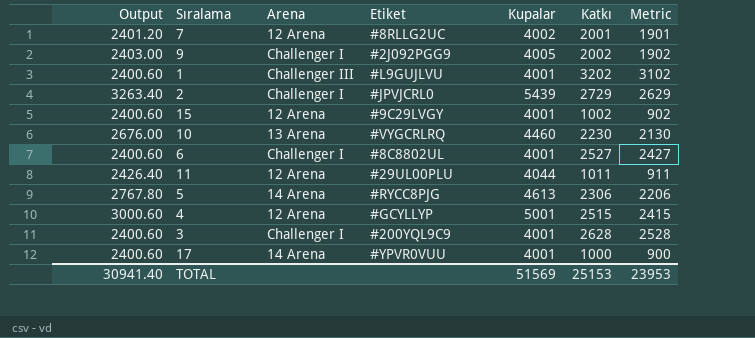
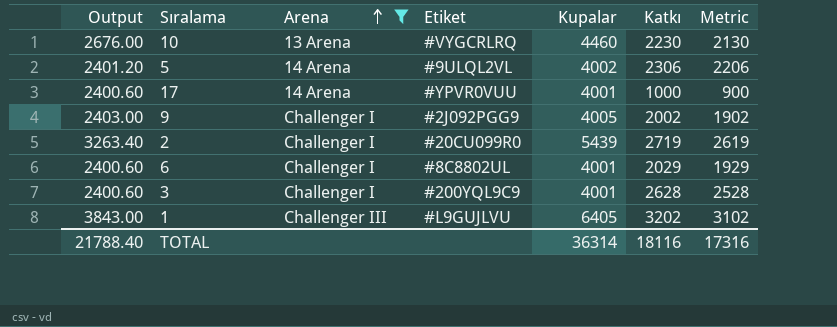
filter: none -> Arena != 12 Arena
row order: none -> Arena ascending
5 | Output: 2767.80 -> 2401.20
5 | Etiket: #RYCC8PJG -> #9ULQL2VL
5 | Kupalar: 4613 -> 4002
2 | Etiket: #JPVJCRL0 -> #20CU099R0
2 | Katkı: 2729 -> 2719
2 | Metric: 2629 -> 2619
6 | Katkı: 2527 -> 2029
6 | Metric: 2427 -> 1929
1 | Output: 2400.60 -> 3843.00
1 | Kupalar: 4001 -> 6405
TOTAL | Output: 30941.40 -> 21788.40
TOTAL | Kupalar: 51569 -> 36314
TOTAL | Katkı: 25153 -> 18116
TOTAL | Metric: 23953 -> 17316

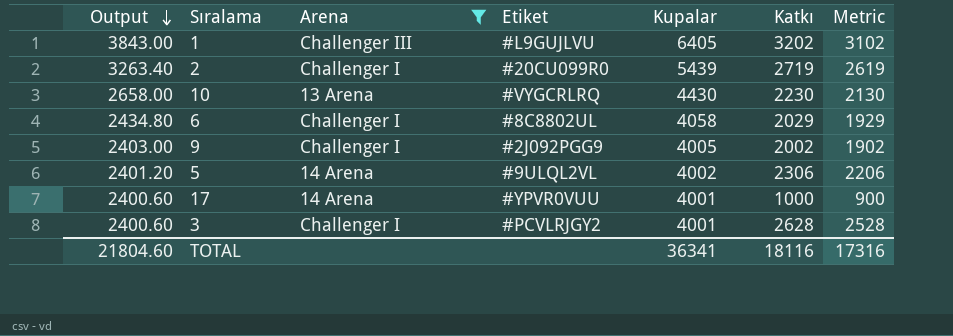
row order: Arena ascending -> Output descending
10 | Output: 2676.00 -> 2658.00
10 | Kupalar: 4460 -> 4430
6 | Output: 2400.60 -> 2434.80
6 | Kupalar: 4001 -> 4058
3 | Etiket: #200YQL9C9 -> #PCVLRJGY2
TOTAL | Output: 21788.40 -> 21804.60
TOTAL | Kupalar: 36314 -> 36341

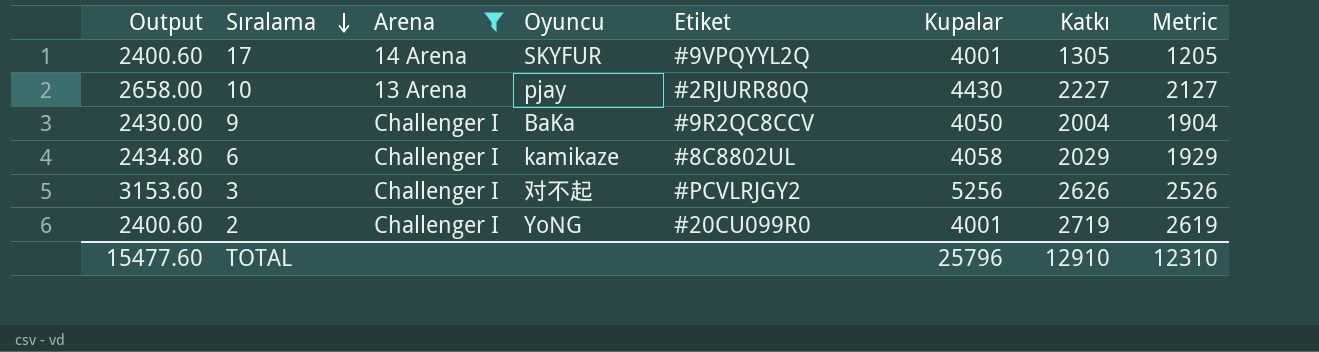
row order: Output descending -> Sıralama descending
column Oyuncu | position: none -> 4
row 1: 3843.00 | Challenger III | #L9GUJLVU | 6405 | 3202 | 3102 -> none
row 5: 2401.20 | 14 Arena | #9ULQL2VL | 4002 | 2306 | 2206 -> none
17 | Etiket: #YPVR0VUU -> #9VPQYYL2Q
17 | Katkı: 1000 -> 1305
17 | Metric: 900 -> 1205
10 | Etiket: #VYGCRLRQ -> #2RJURR80Q
10 | Katkı: 2230 -> 2227
10 | Metric: 2130 -> 2127
9 | Output: 2403.00 -> 2430.00
9 | Etiket: #2J092PGG9 -> #9R2QC8CCV
9 | Kupalar: 4005 -> 4050
9 | Katkı: 2002 -> 2004
9 | Metric: 1902 -> 1904
3 | Output: 2400.60 -> 3153.60
3 | Kupalar: 4001 -> 5256
3 | Katkı: 2628 -> 2626
3 | Metric: 2528 -> 2526
2 | Output: 3263.40 -> 2400.60
2 | Kupalar: 5439 -> 4001
TOTAL | Output: 21804.60 -> 15477.60
TOTAL | Kupalar: 36341 -> 25796
TOTAL | Katkı: 18116 -> 12910
TOTAL | Metric: 17316 -> 12310

